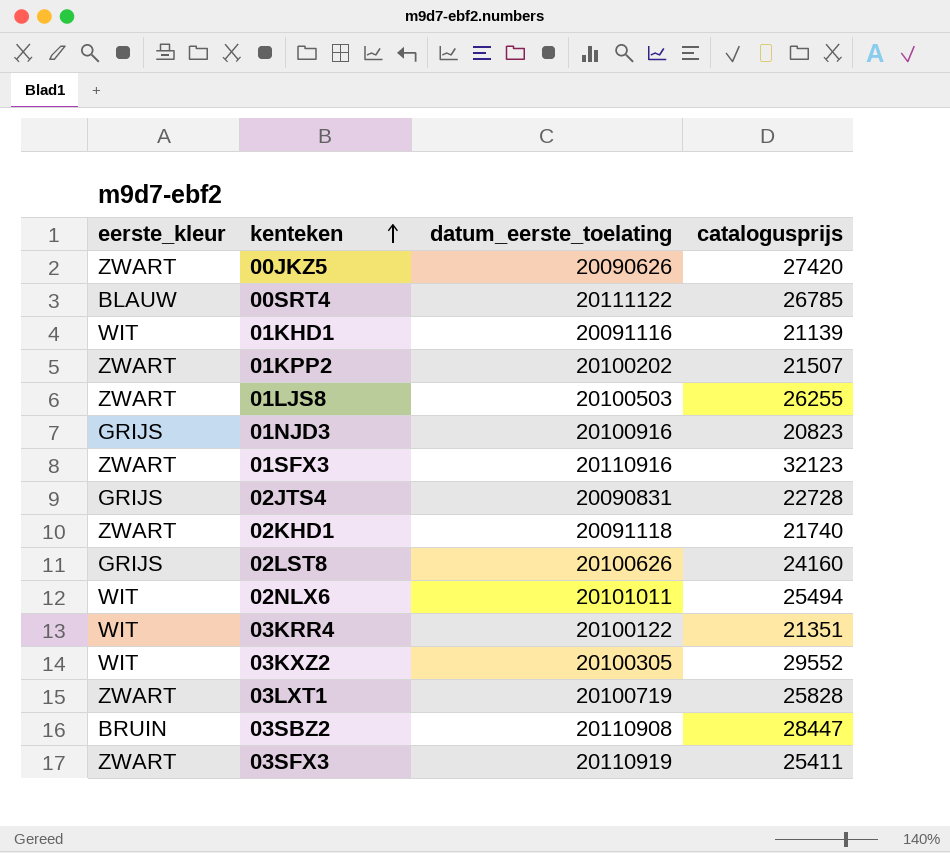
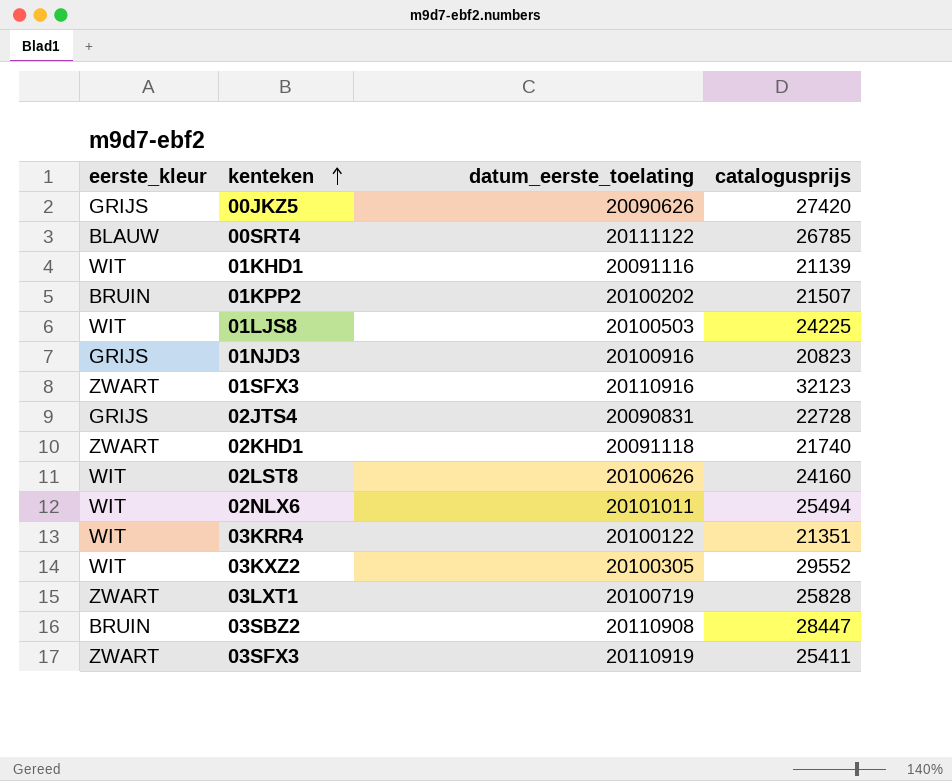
00JKZ5 | eerste_kleur: ZWART -> GRIJS
01KPP2 | eerste_kleur: ZWART -> BRUIN
01LJS8 | eerste_kleur: ZWART -> WIT
01LJS8 | catalogusprijs: 26255 -> 24225
02LST8 | eerste_kleur: GRIJS -> WIT

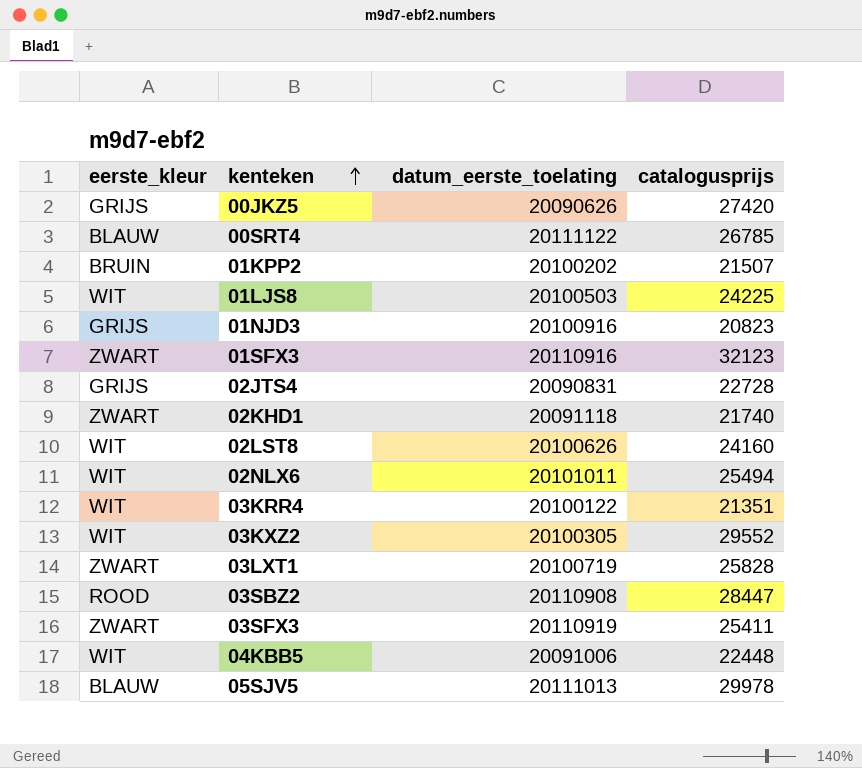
row 01KHD1: WIT | 20091116 | 21139 -> none
03SBZ2 | eerste_kleur: BRUIN -> ROOD
row 04KBB5: none -> WIT | 20091006 | 22448
row 05SJV5: none -> BLAUW | 20111013 | 29978

